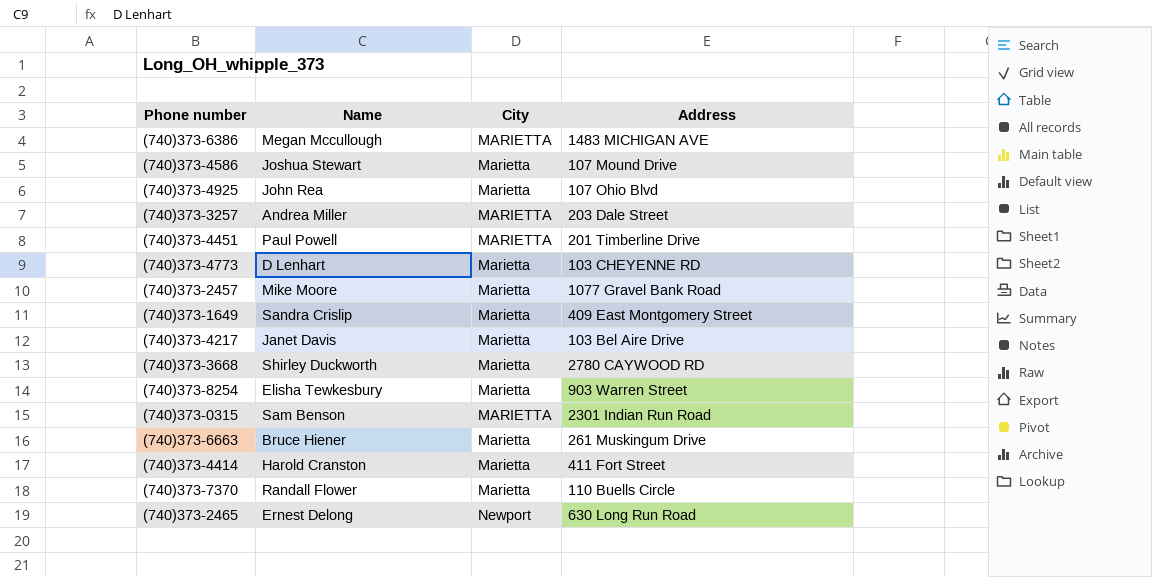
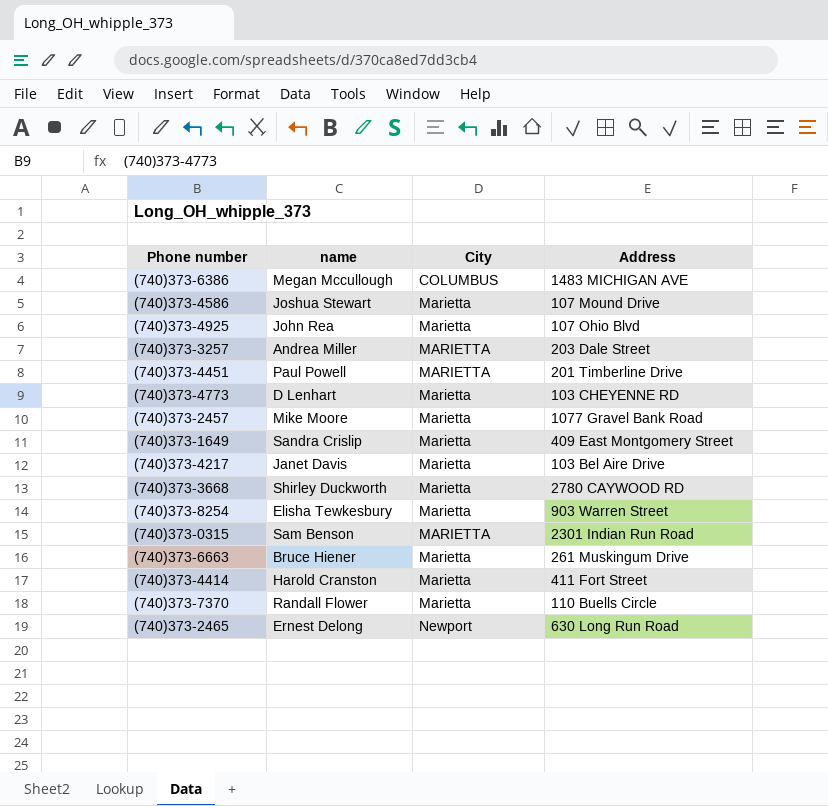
column name: Name -> name
(740)373-6386 | City: MARIETTA -> COLUMBUS

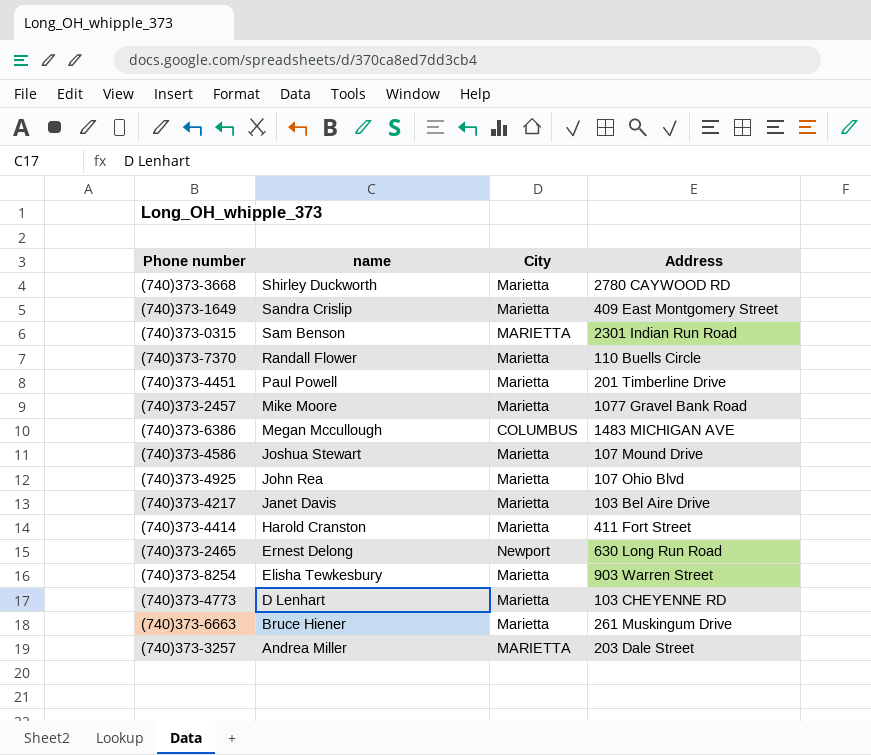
row order: City ascending -> name descending
(740)373-4451 | City: MARIETTA -> Marietta

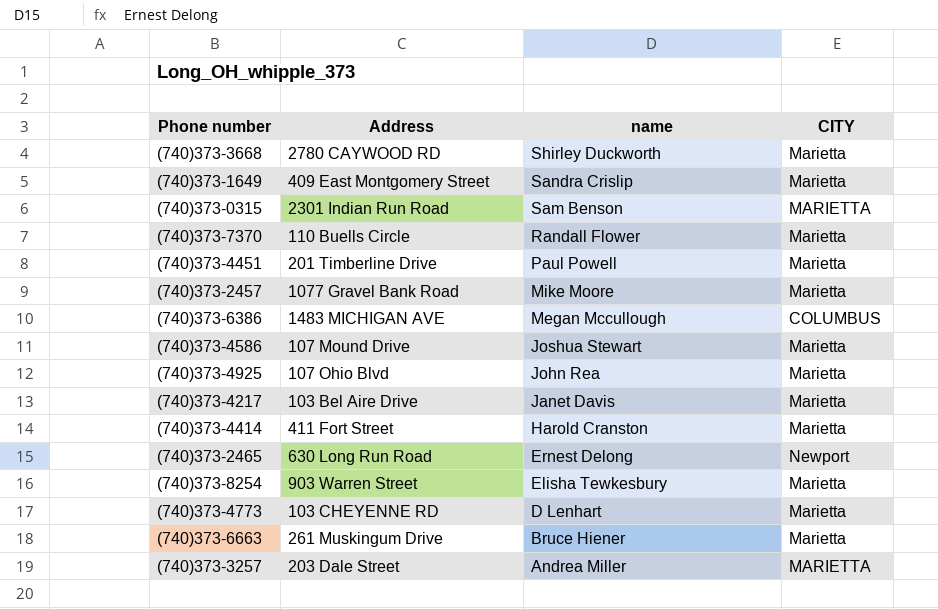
column Address | position: 4 -> 2
column name: City -> CITY

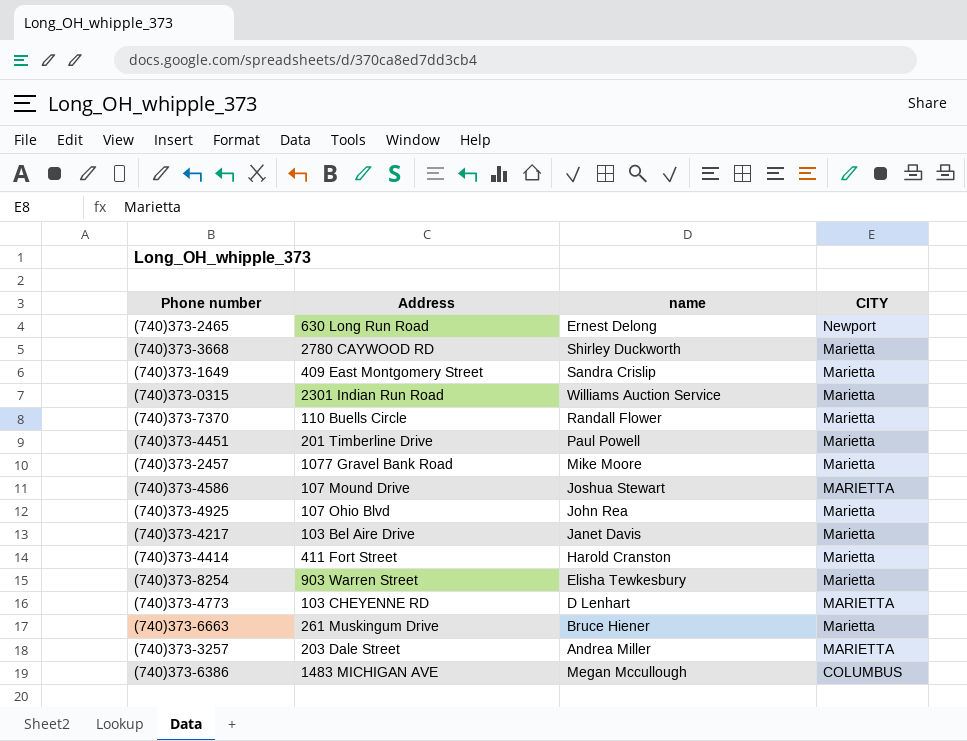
row order: name descending -> CITY descending
(740)373-0315 | name: Sam Benson -> Williams Auction Service
(740)373-0315 | CITY: MARIETTA -> Marietta
(740)373-4586 | CITY: Marietta -> MARIETTA
(740)373-4773 | CITY: Marietta -> MARIETTA

